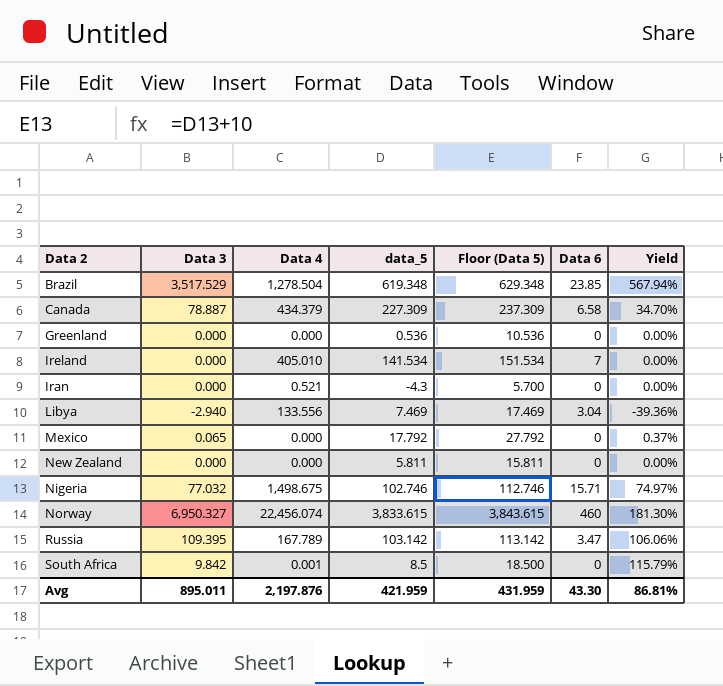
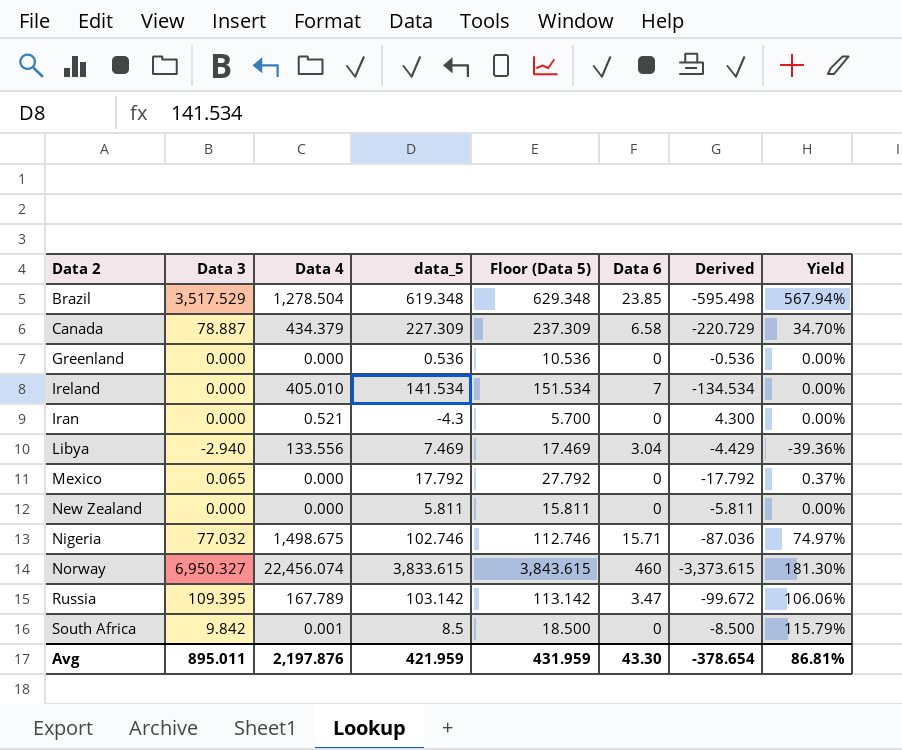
column Derived | formula: none -> [Data 6] - [data_5]

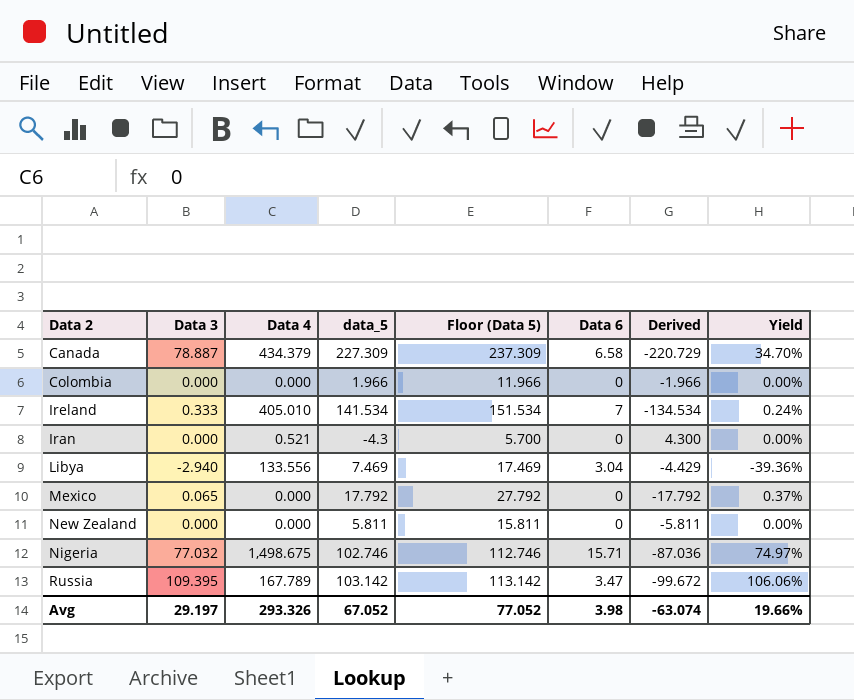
row Brazil: 3,517.529 | 1,278.504 | 619.348 | 629.348 | 23.85 | -595.498 | 567.94% -> none
row Greenland: 0.000 | 0.000 | 0.536 | 10.536 | 0 | -0.536 | 0.00% -> none
row Norway: 6,950.327 | 22,456.074 | 3,833.615 | 3,843.615 | 460 | -3,373.615 | 181.30% -> none
row South Africa: 9.842 | 0.001 | 8.5 | 18.500 | 0 | -8.500 | 115.79% -> none
row Colombia: none -> 0.000 | 0.000 | 1.966 | 11.966 | 0 | -1.966 | 0.00%
Ireland | Data 3: 0.000 -> 0.333
Ireland | Yield: 0.00% -> 0.24%
Avg | Data 3: 895.011 -> 29.197
Avg | Data 4: 2,197.876 -> 293.326
Avg | data_5: 421.959 -> 67.052
Avg | Floor (Data 5): 431.959 -> 77.052
Avg | Data 6: 43.30 -> 3.98
Avg | Derived: -378.654 -> -63.074
Avg | Yield: 86.81% -> 19.66%

